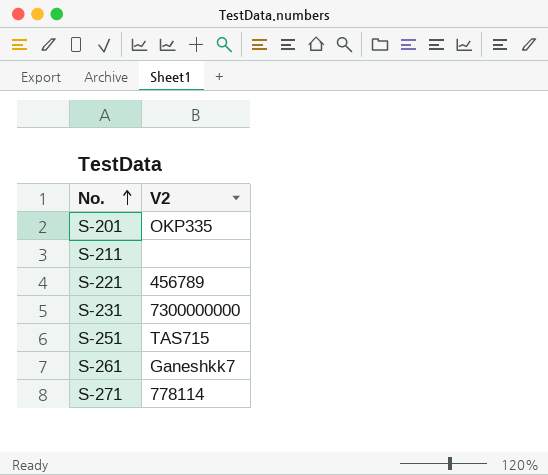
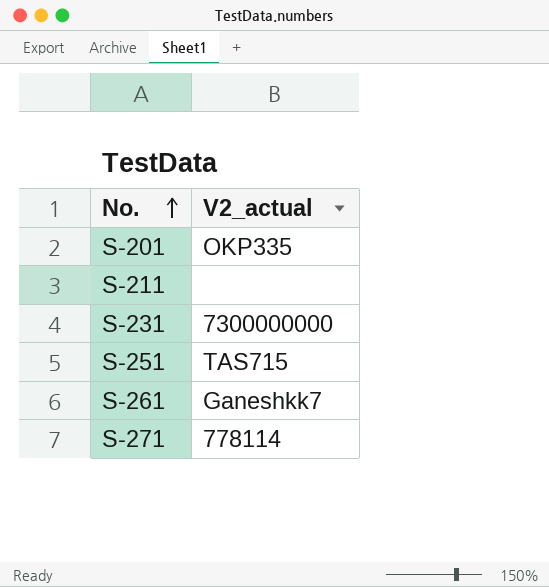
column name: V2 -> V2_actual
row S-221: 456789 -> none

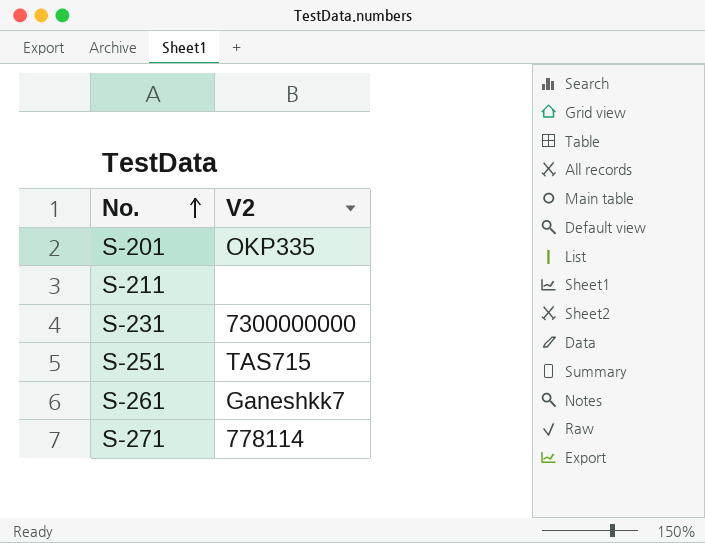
column name: V2_actual -> V2

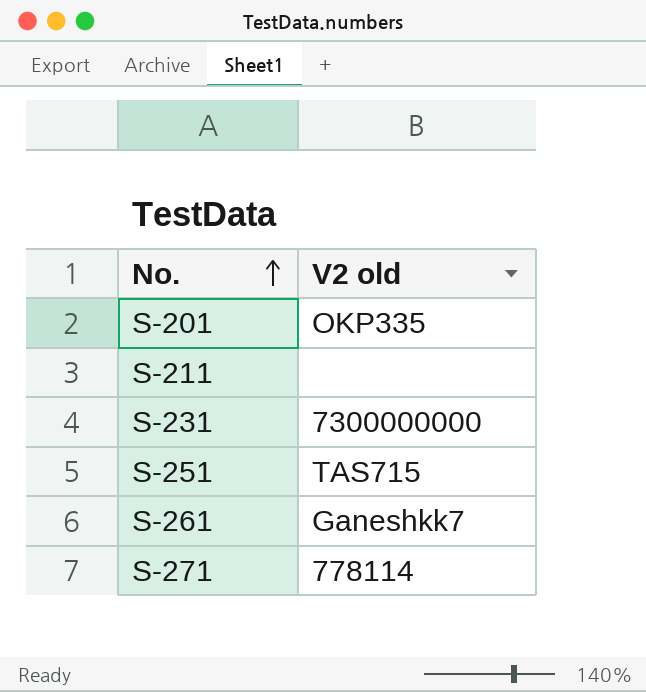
column name: V2 -> V2 old

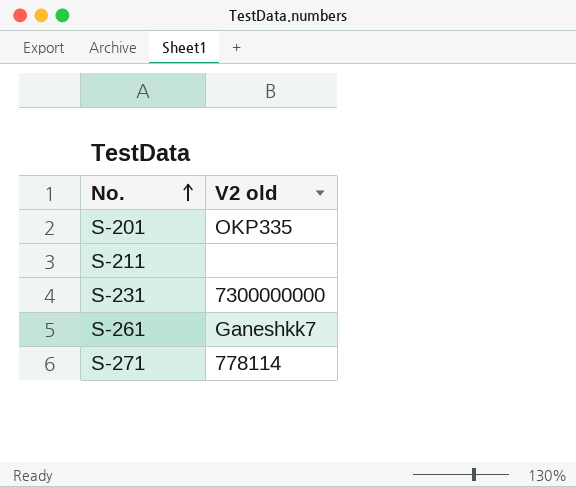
row S-251: TAS715 -> none

